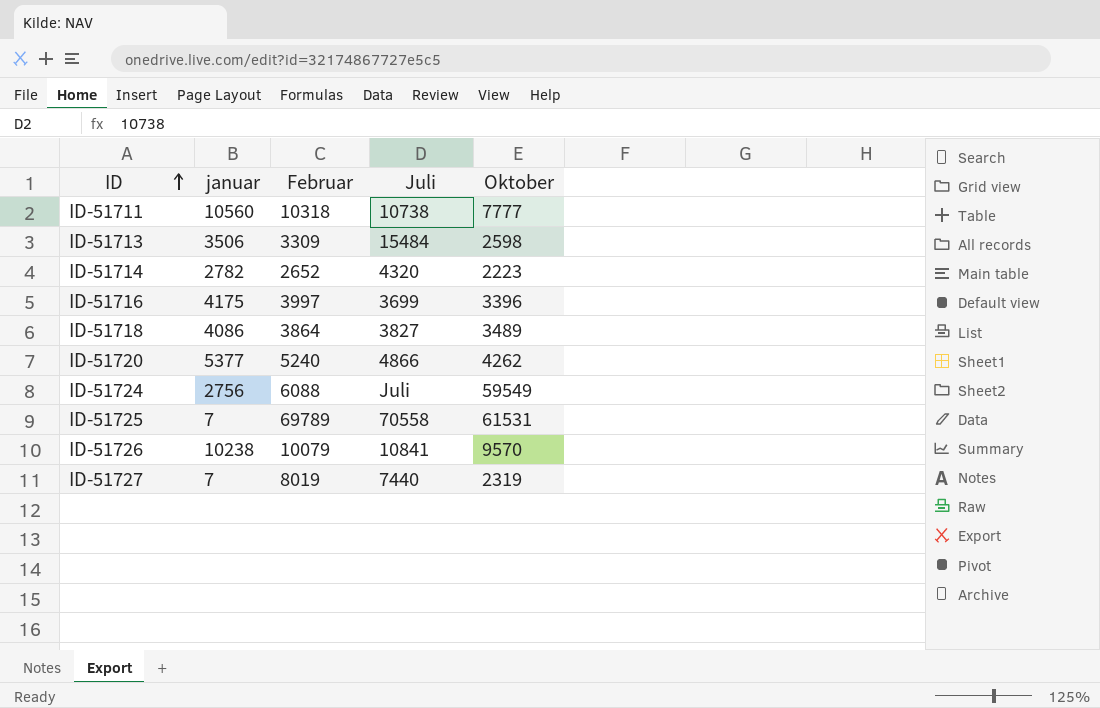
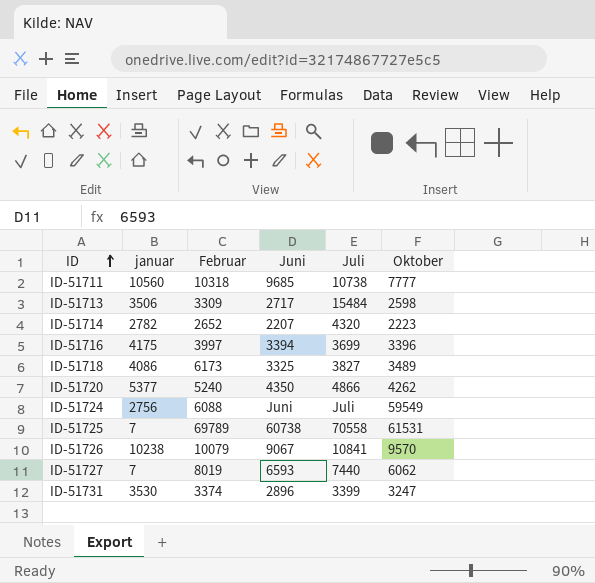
column Juni | position: none -> 4
ID-51718 | Februar: 3864 -> 6173
ID-51727 | Oktober: 2319 -> 6062
row ID-51731: none -> 3530 | 3374 | 2896 | 3399 | 3247

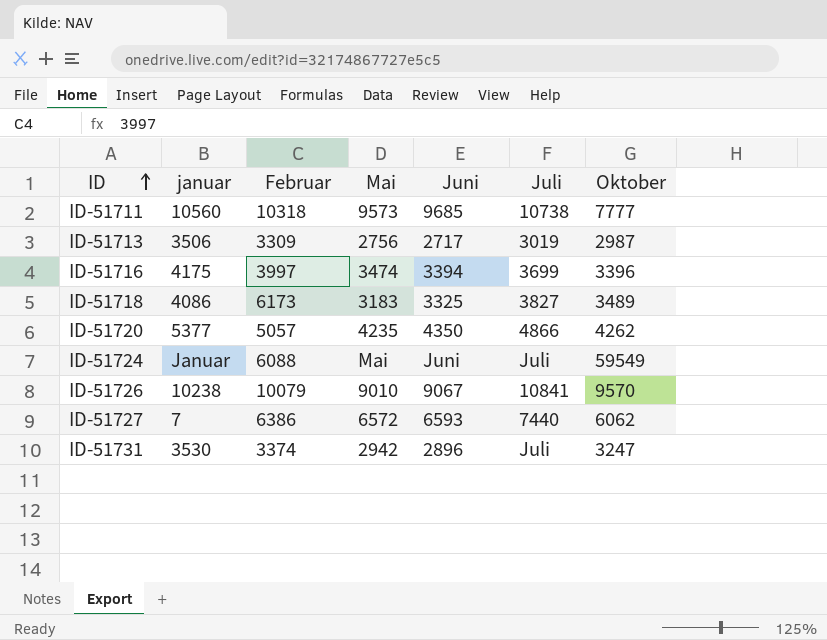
column Mai | position: none -> 4
row ID-51714: 2782 | 2652 | 2207 | 4320 | 2223 -> none
row ID-51725: 7 | 69789 | 60738 | 70558 | 61531 -> none
ID-51713 | Juli: 15484 -> 3019
ID-51713 | Oktober: 2598 -> 2987
ID-51720 | Februar: 5240 -> 5057
ID-51724 | januar: 2756 -> Januar
ID-51727 | Februar: 8019 -> 6386
ID-51731 | Juli: 3399 -> Juli

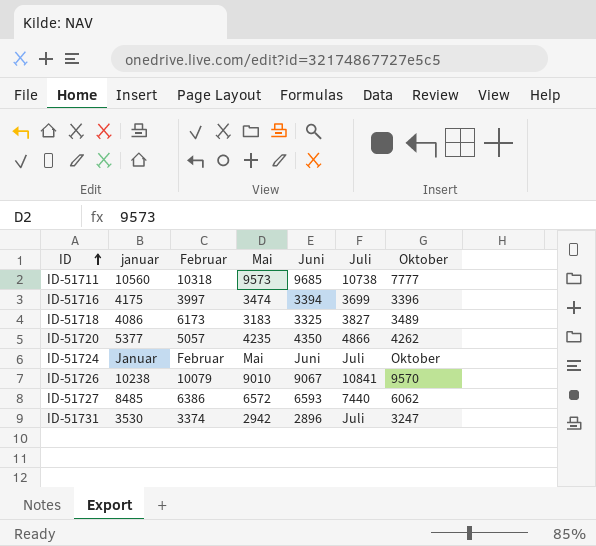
row ID-51713: 3506 | 3309 | 2756 | 2717 | 3019 | 2987 -> none
ID-51724 | Februar: 6088 -> Februar
ID-51724 | Oktober: 59549 -> Oktober
ID-51727 | januar: 7 -> 8485

